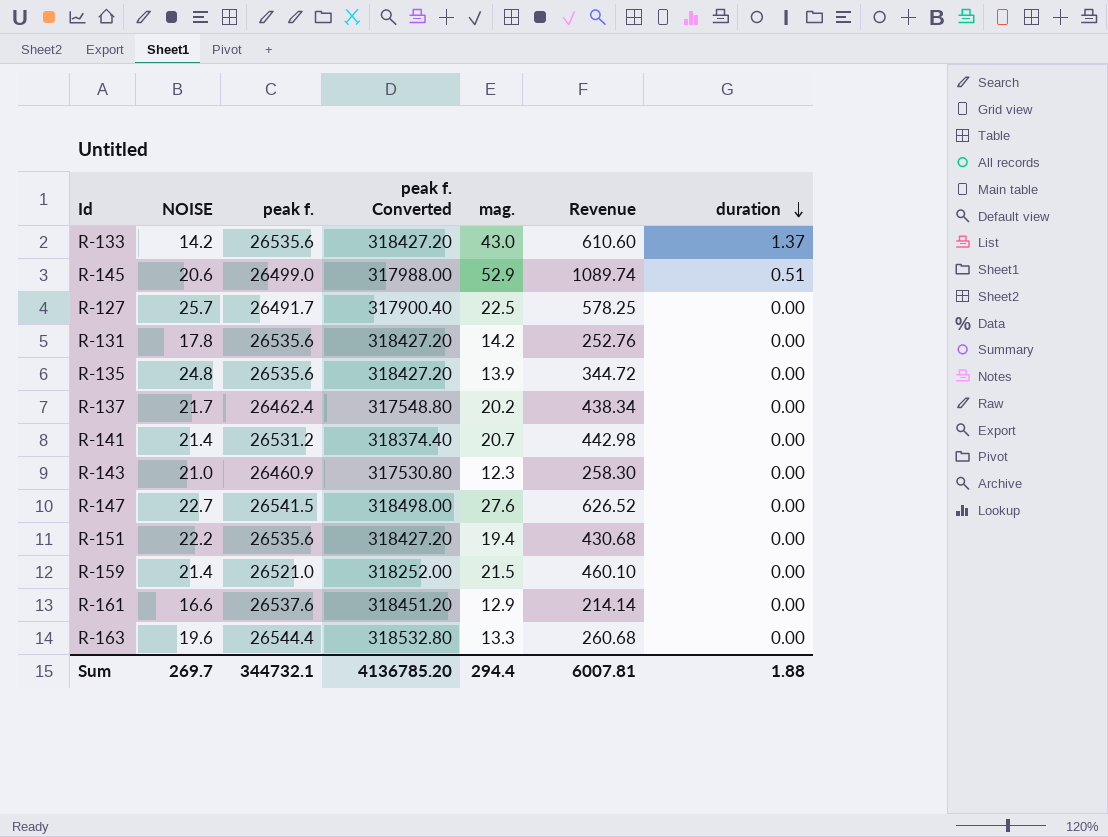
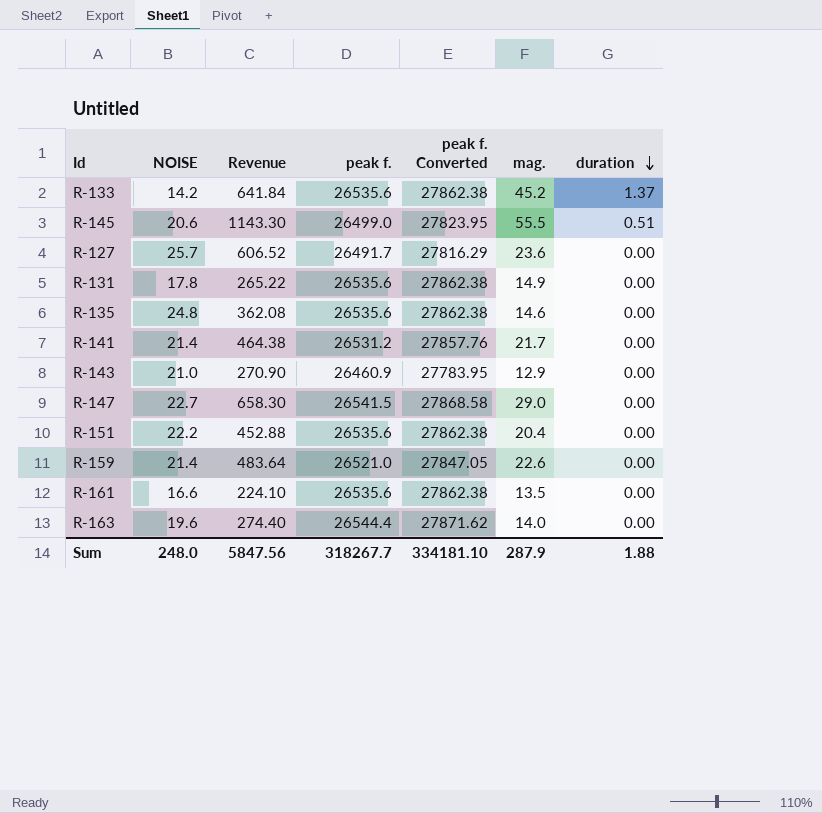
column Revenue | position: 6 -> 3
column peak f. Converted | formula: [peak f.] * 12 -> [peak f.] * 1.05
row R-137: 21.7 | 26462.4 | 317548.80 | 20.2 | 438.34 | 0.00 -> none
R-133 | Revenue: 610.60 -> 641.84
R-133 | mag.: 43.0 -> 45.2
R-145 | Revenue: 1089.74 -> 1143.30
R-145 | mag.: 52.9 -> 55.5
R-127 | Revenue: 578.25 -> 606.52
R-127 | mag.: 22.5 -> 23.6
R-131 | Revenue: 252.76 -> 265.22
R-131 | mag.: 14.2 -> 14.9
R-135 | Revenue: 344.72 -> 362.08
R-135 | mag.: 13.9 -> 14.6
R-141 | Revenue: 442.98 -> 464.38
R-141 | mag.: 20.7 -> 21.7
R-143 | Revenue: 258.30 -> 270.90
R-143 | mag.: 12.3 -> 12.9
R-147 | Revenue: 626.52 -> 658.30
R-147 | mag.: 27.6 -> 29.0
R-151 | Revenue: 430.68 -> 452.88
R-151 | mag.: 19.4 -> 20.4
R-159 | Revenue: 460.10 -> 483.64
R-159 | mag.: 21.5 -> 22.6
R-161 | Revenue: 214.14 -> 224.10
R-161 | peak f.: 26537.6 -> 26535.6
R-161 | mag.: 12.9 -> 13.5
R-163 | Revenue: 260.68 -> 274.40
R-163 | mag.: 13.3 -> 14.0
Sum | NOISE: 269.7 -> 248.0
Sum | Revenue: 6007.81 -> 5847.56
Sum | peak f.: 344732.1 -> 318267.7
Sum | peak f. Converted: 4136785.20 -> 334181.10
Sum | mag.: 294.4 -> 287.9

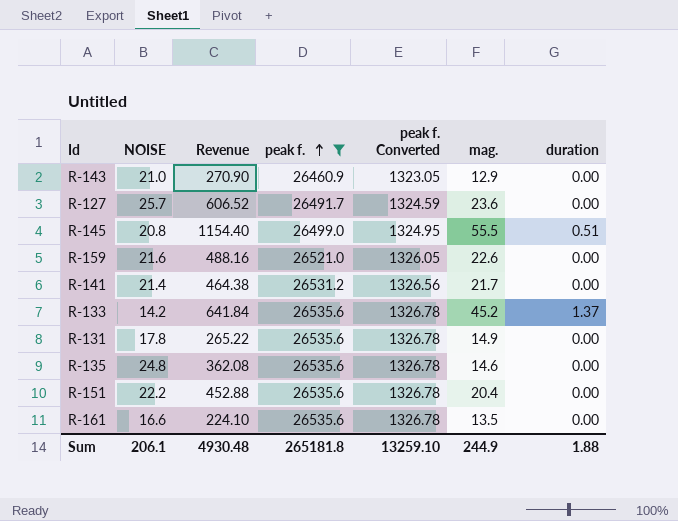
filter: none -> peak f. <= 26535.6
row order: duration descending -> peak f. ascending
column peak f. Converted | formula: [peak f.] * 1.05 -> [peak f.] * 0.05
R-145 | NOISE: 20.6 -> 20.8
R-145 | Revenue: 1143.30 -> 1154.40
R-159 | NOISE: 21.4 -> 21.6
R-159 | Revenue: 483.64 -> 488.16
Sum | NOISE: 248.0 -> 206.1
Sum | Revenue: 5847.56 -> 4930.48
Sum | peak f.: 318267.7 -> 265181.8
Sum | peak f. Converted: 334181.10 -> 13259.10
Sum | mag.: 287.9 -> 244.9

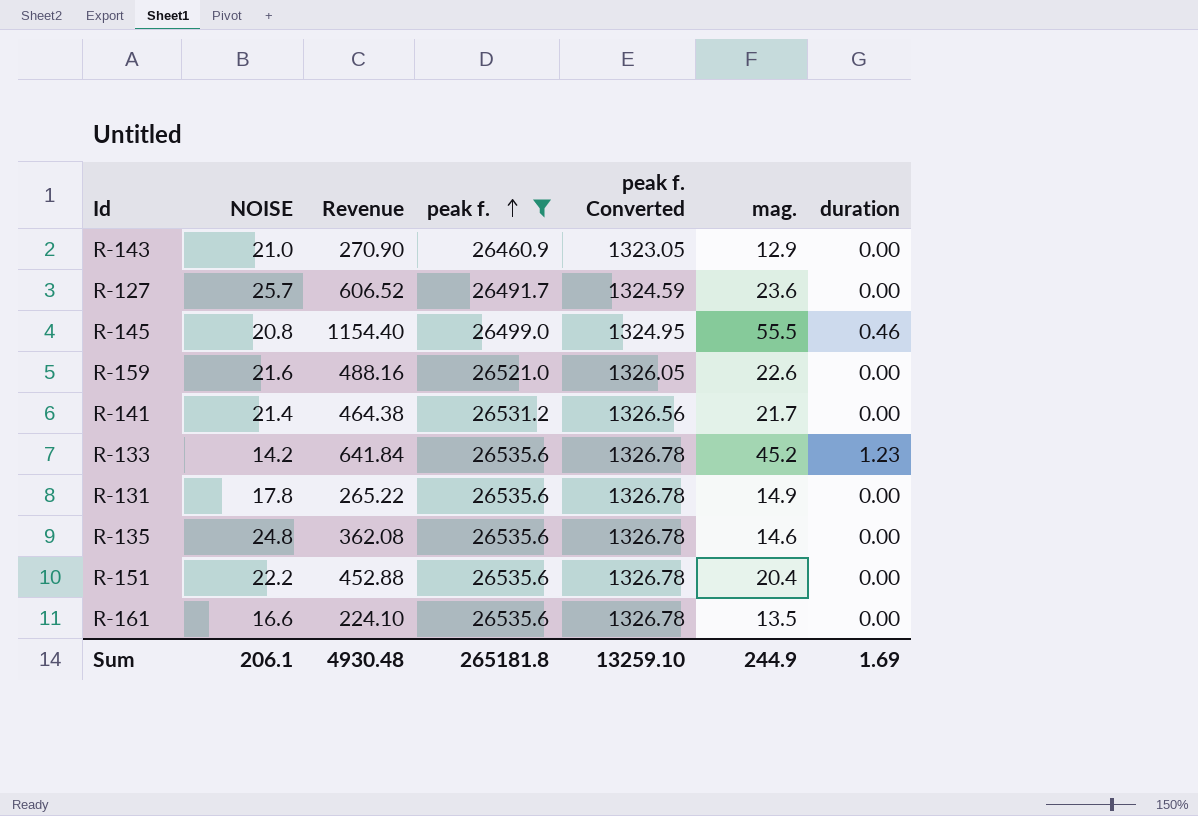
R-145 | duration: 0.51 -> 0.46
R-133 | duration: 1.37 -> 1.23
Sum | duration: 1.88 -> 1.69

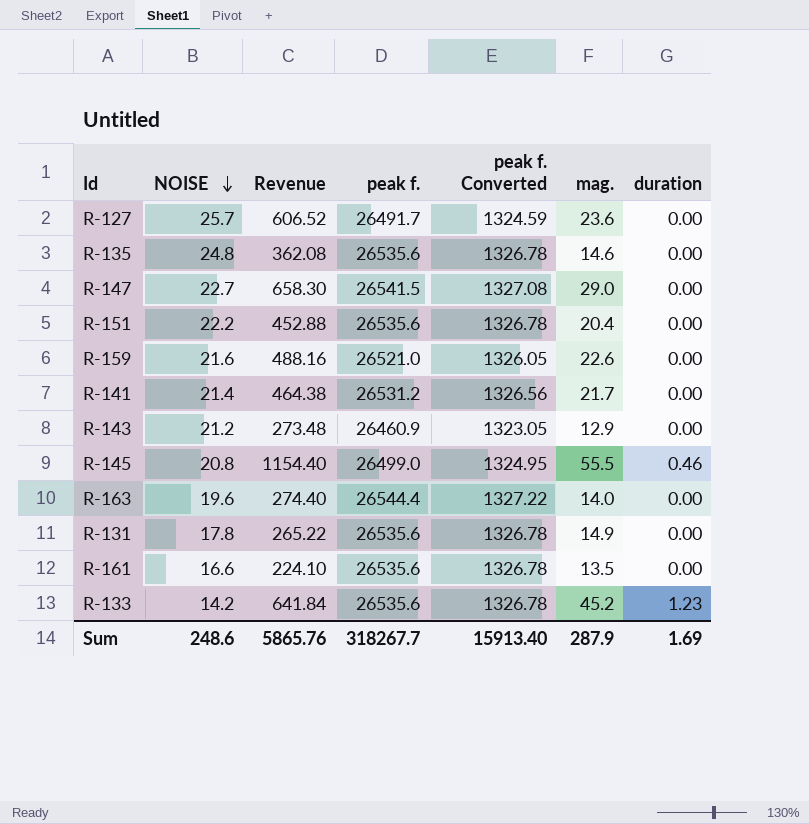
filter: peak f. <= 26535.6 -> none
row order: peak f. ascending -> NOISE descending
R-143 | NOISE: 21.0 -> 21.2
R-143 | Revenue: 270.90 -> 273.48
Sum | NOISE: 206.1 -> 248.6
Sum | Revenue: 4930.48 -> 5865.76
Sum | peak f.: 265181.8 -> 318267.7
Sum | peak f. Converted: 13259.10 -> 15913.40
Sum | mag.: 244.9 -> 287.9

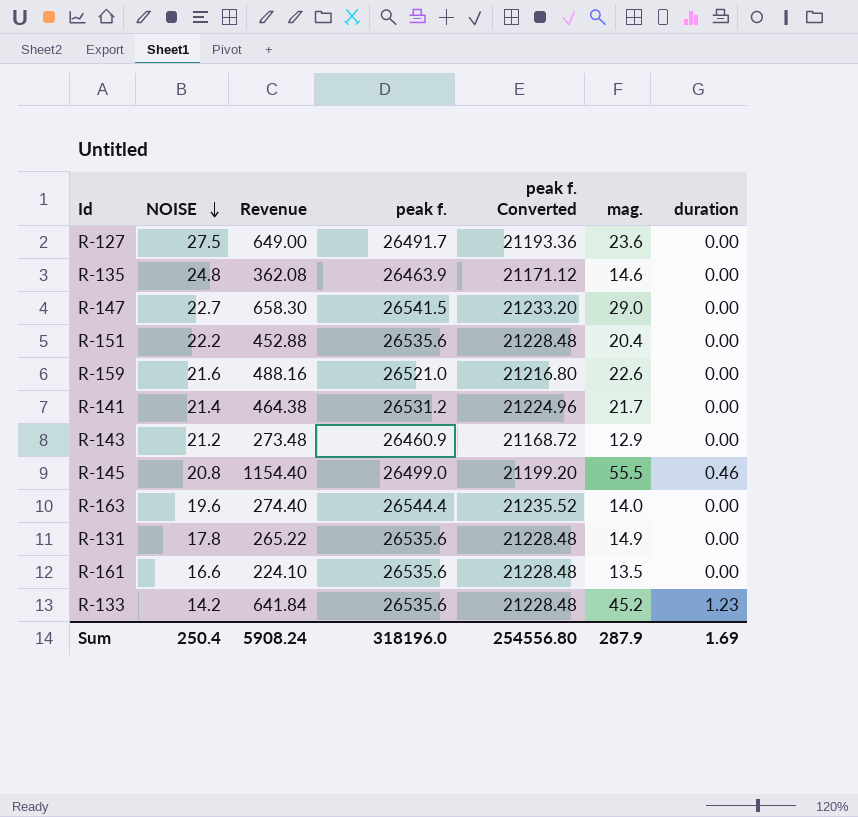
column peak f. Converted | formula: [peak f.] * 0.05 -> [peak f.] * 0.8
R-127 | NOISE: 25.7 -> 27.5
R-127 | Revenue: 606.52 -> 649.00
R-135 | peak f.: 26535.6 -> 26463.9
Sum | NOISE: 248.6 -> 250.4
Sum | Revenue: 5865.76 -> 5908.24
Sum | peak f.: 318267.7 -> 318196.0
Sum | peak f. Converted: 15913.40 -> 254556.80

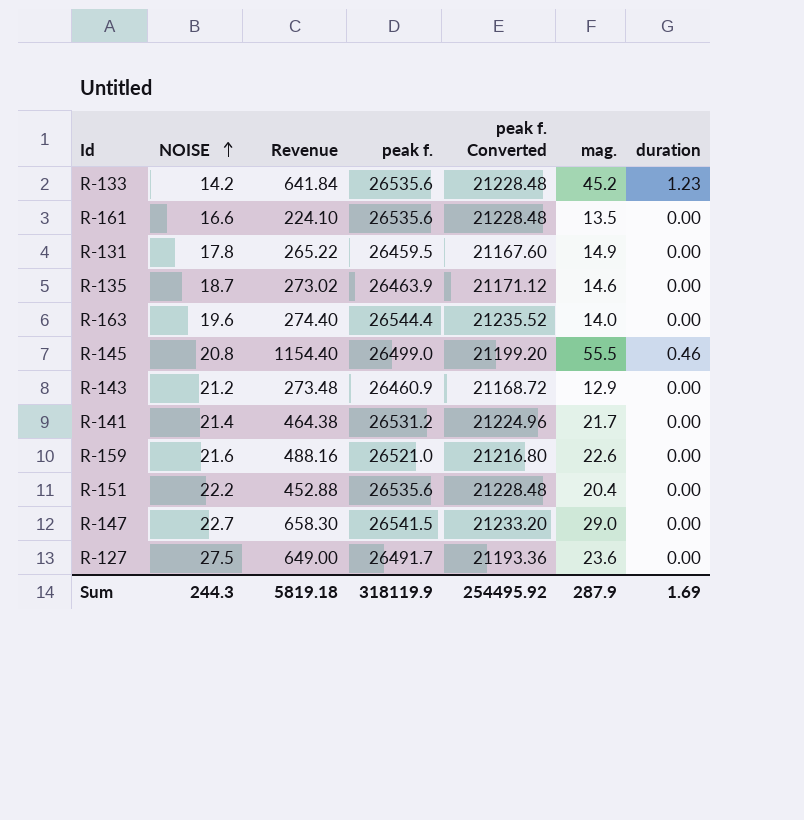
row order: NOISE descending -> NOISE ascending
R-131 | peak f.: 26535.6 -> 26459.5
R-131 | peak f. Converted: 21228.48 -> 21167.60
R-135 | NOISE: 24.8 -> 18.7
R-135 | Revenue: 362.08 -> 273.02
Sum | NOISE: 250.4 -> 244.3
Sum | Revenue: 5908.24 -> 5819.18
Sum | peak f.: 318196.0 -> 318119.9
Sum | peak f. Converted: 254556.80 -> 254495.92

